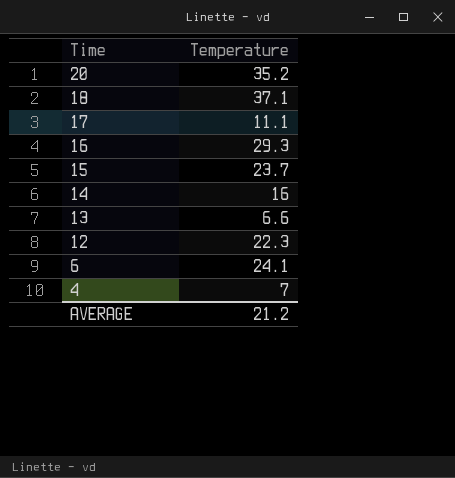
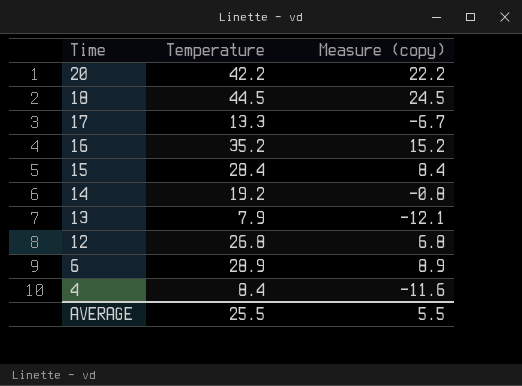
column Measure (copy) | formula: none -> [Temperature] - 20
20 | Temperature: 35.2 -> 42.2
18 | Temperature: 37.1 -> 44.5
17 | Temperature: 11.1 -> 13.3
16 | Temperature: 29.3 -> 35.2
15 | Temperature: 23.7 -> 28.4
14 | Temperature: 16 -> 19.2
13 | Temperature: 6.6 -> 7.9
12 | Temperature: 22.3 -> 26.8
6 | Temperature: 24.1 -> 28.9
4 | Temperature: 7 -> 8.4
AVERAGE | Temperature: 21.2 -> 25.5

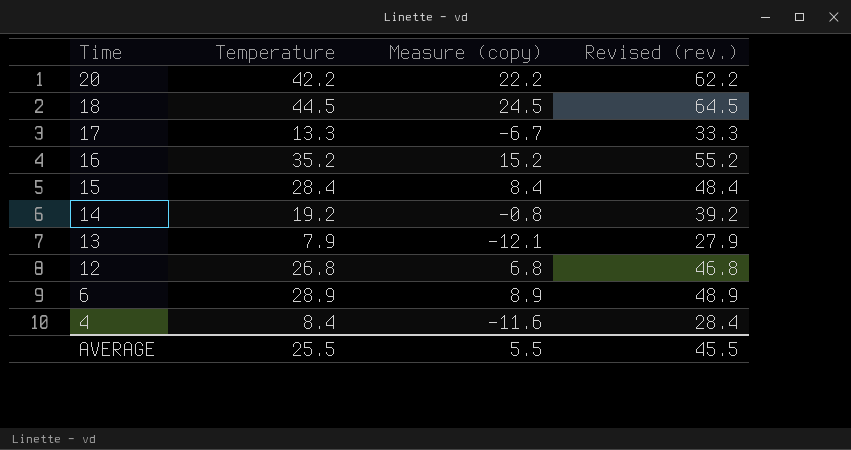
column Revised (rev.) | formula: none -> [Temperature] + 20

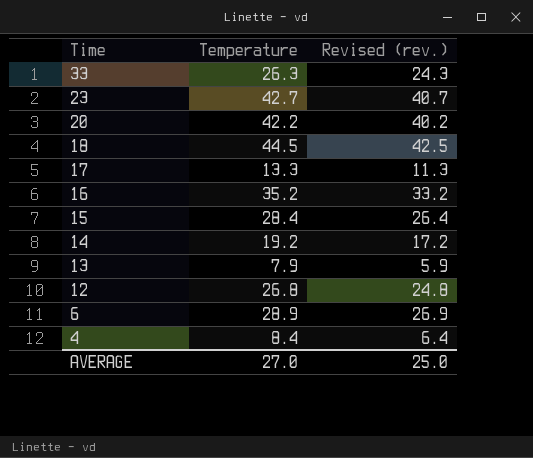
column Measure (copy) | formula: [Temperature] - 20 -> none
column Revised (rev.) | formula: [Temperature] + 20 -> [Temperature] - 2
row 33: none -> 26.3 | 24.3
row 23: none -> 42.7 | 40.7
AVERAGE | Temperature: 25.5 -> 27.0
AVERAGE | Revised (rev.): 45.5 -> 25.0

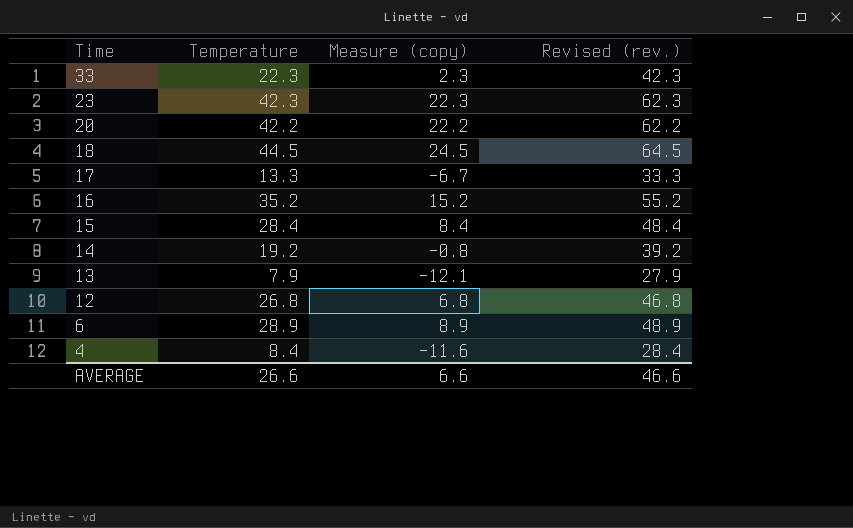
column Measure (copy) | formula: none -> [Temperature] - 20
column Revised (rev.) | formula: [Temperature] - 2 -> [Temperature] + 20
33 | Temperature: 26.3 -> 22.3
23 | Temperature: 42.7 -> 42.3
AVERAGE | Temperature: 27.0 -> 26.6
AVERAGE | Revised (rev.): 25.0 -> 46.6

